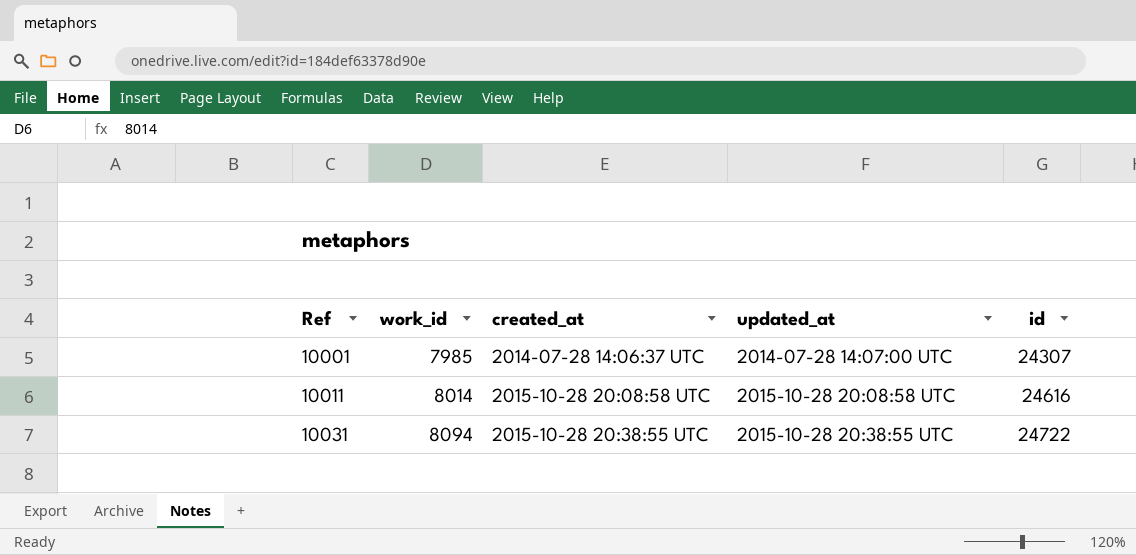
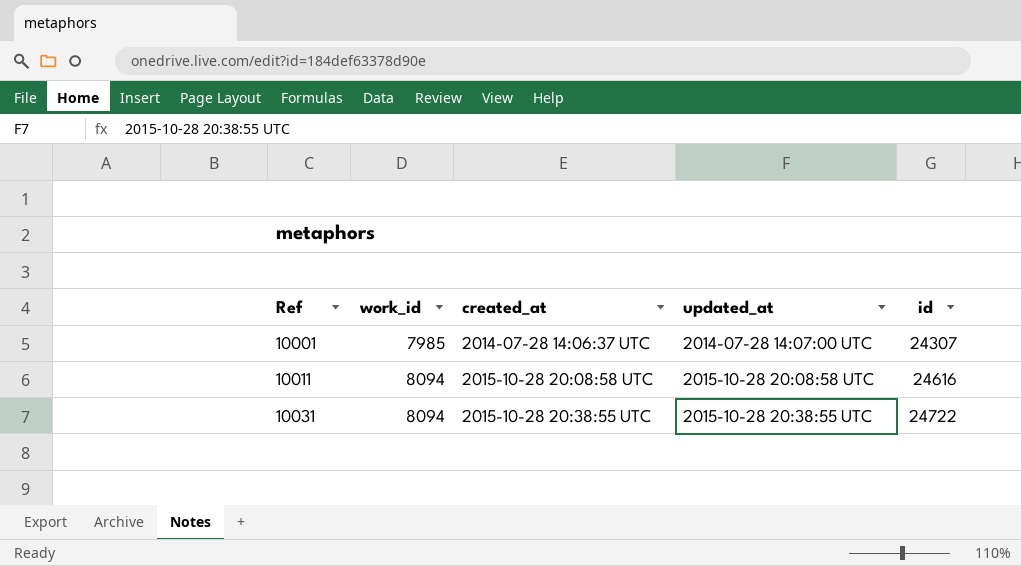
10011 | work_id: 8014 -> 8094

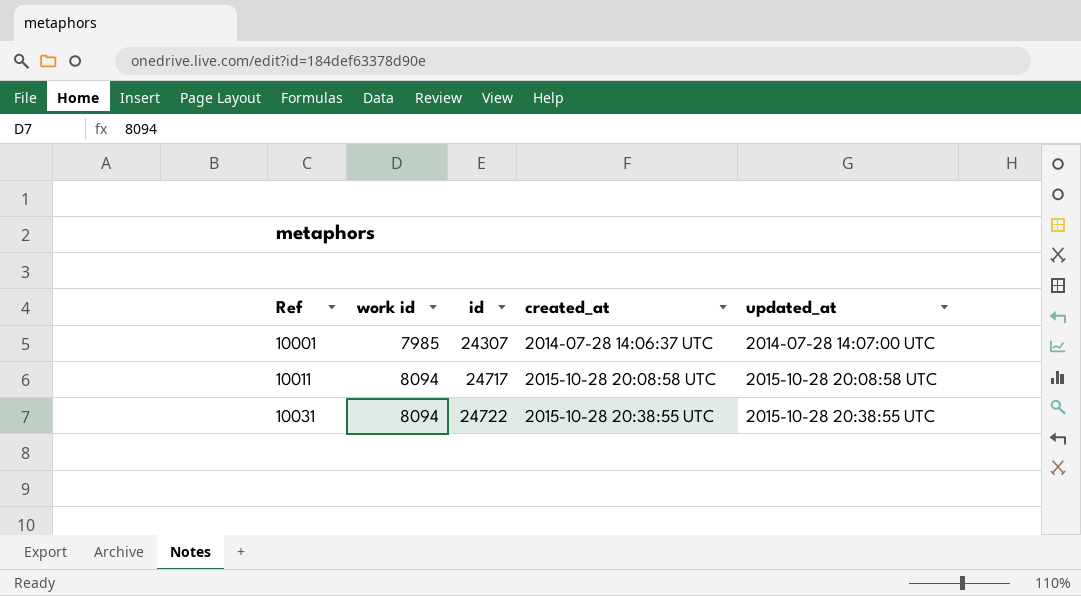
column name: work_id -> work id
column id | position: 5 -> 3
10011 | id: 24616 -> 24717

